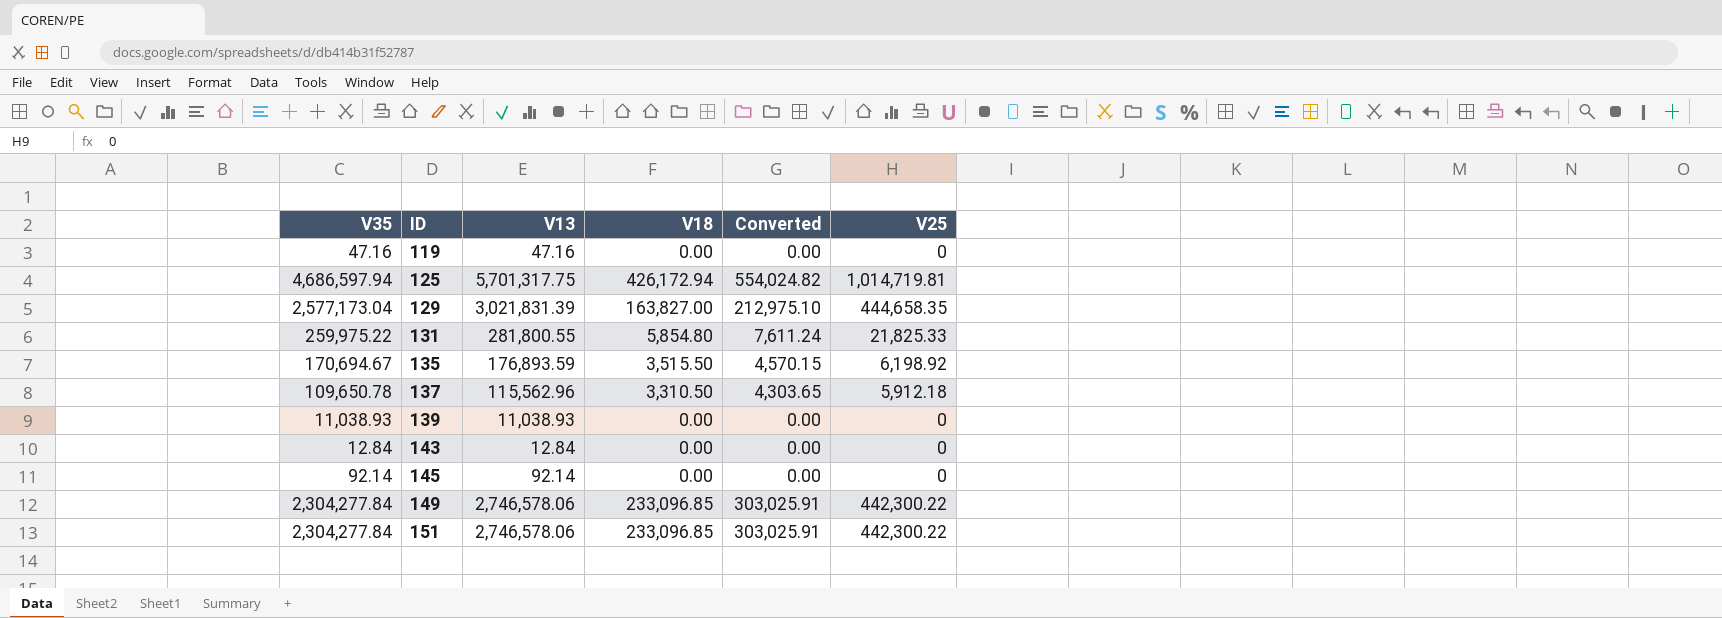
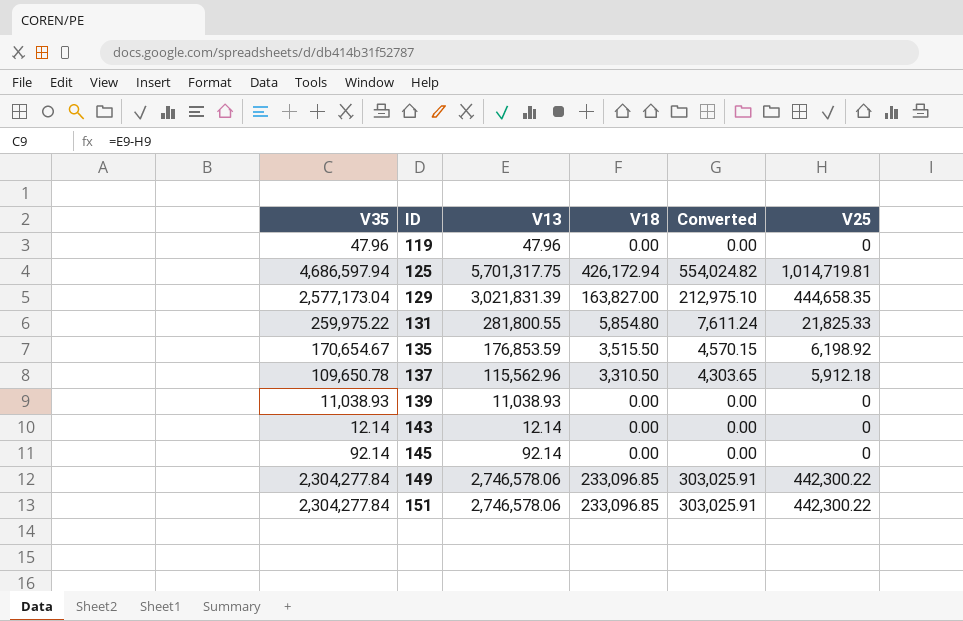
119 | V35: 47.16 -> 47.96
119 | V13: 47.16 -> 47.96
135 | V35: 170,694.67 -> 170,654.67
135 | V13: 176,893.59 -> 176,853.59
143 | V35: 12.84 -> 12.14
143 | V13: 12.84 -> 12.14

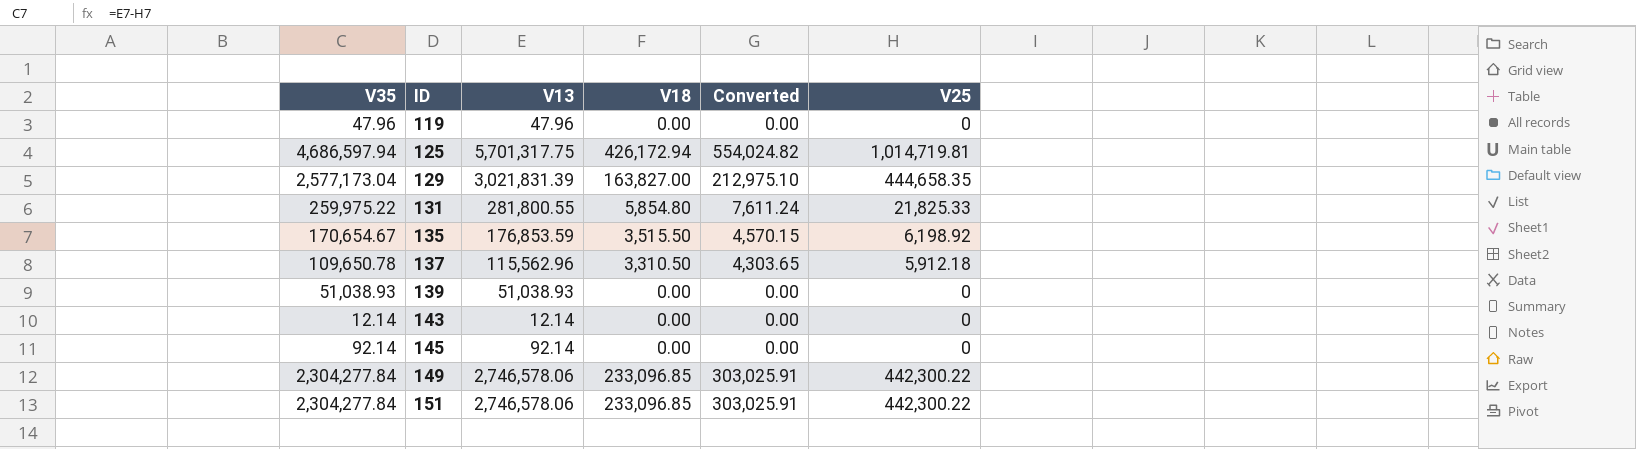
139 | V35: 11,038.93 -> 51,038.93
139 | V13: 11,038.93 -> 51,038.93

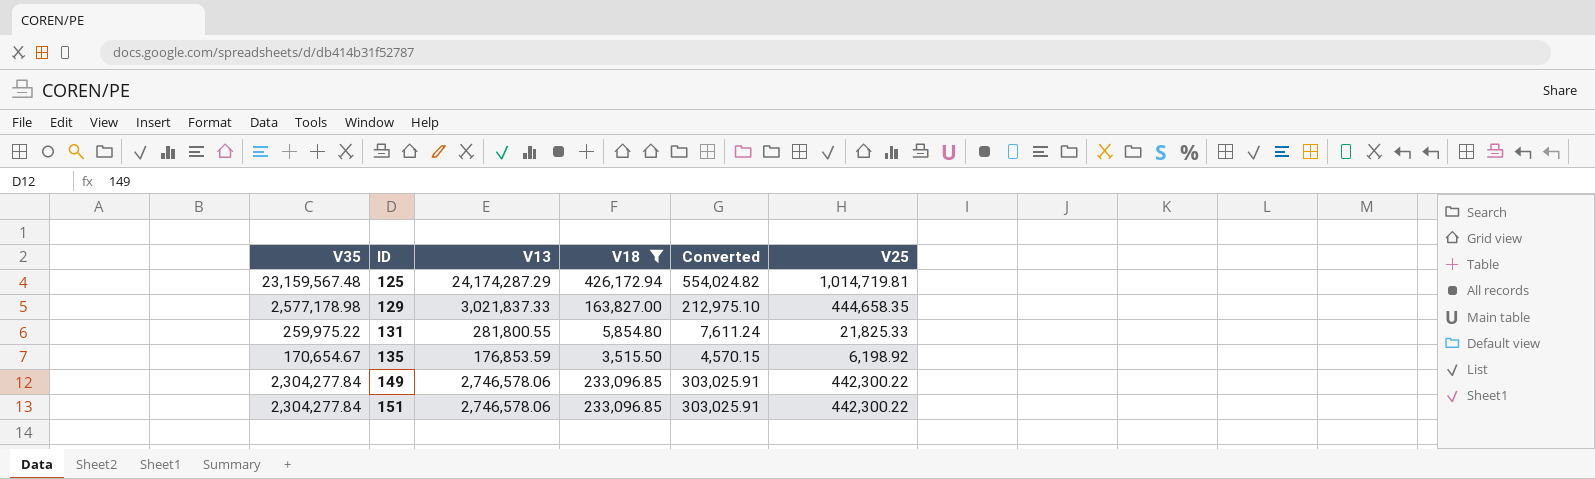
filter: none -> V18 >= 3,515.50
125 | V35: 4,686,597.94 -> 23,159,567.48
125 | V13: 5,701,317.75 -> 24,174,287.29
129 | V35: 2,577,173.04 -> 2,577,178.98
129 | V13: 3,021,831.39 -> 3,021,837.33

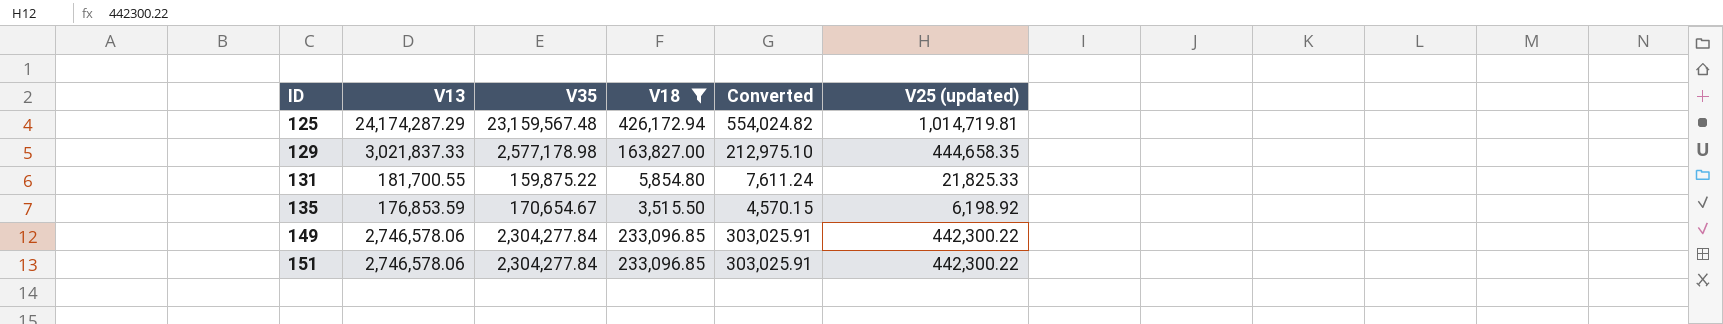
column V35 | position: 1 -> 3
column name: V25 -> V25 (updated)
131 | V13: 281,800.55 -> 181,700.55
131 | V35: 259,975.22 -> 159,875.22

